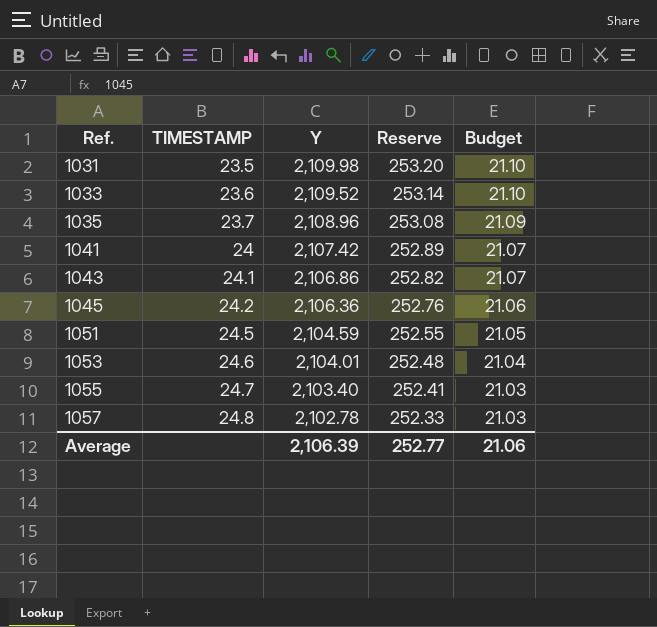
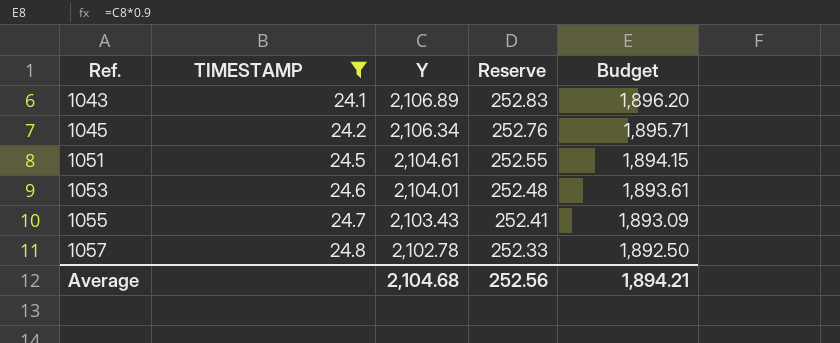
filter: none -> TIMESTAMP >= 24.1
column Budget | formula: [Y] * 0.01 -> [Y] * 0.9
1043 | Y: 2,106.86 -> 2,106.89
1043 | Reserve: 252.82 -> 252.83
1045 | Y: 2,106.36 -> 2,106.34
1051 | Y: 2,104.59 -> 2,104.61
1055 | Y: 2,103.40 -> 2,103.43
Average | Y: 2,106.39 -> 2,104.68
Average | Reserve: 252.77 -> 252.56
Average | Budget: 21.06 -> 1,894.21

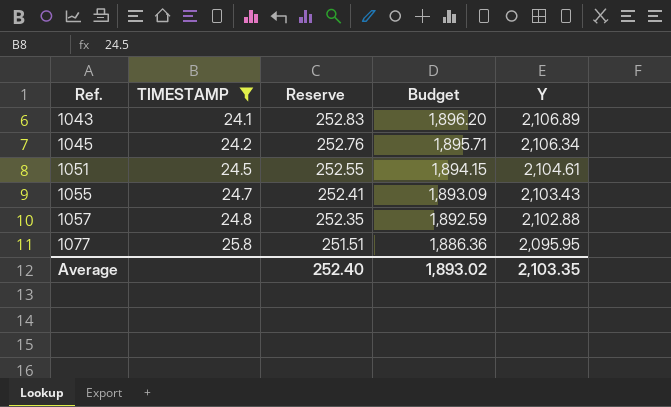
column Y | position: 3 -> 5
row 1053: 24.6 | 2,104.01 | 252.48 | 1,893.61 -> none
1057 | Reserve: 252.33 -> 252.35
1057 | Budget: 1,892.50 -> 1,892.59
1057 | Y: 2,102.78 -> 2,102.88
row 1077: none -> 25.8 | 251.51 | 1,886.36 | 2,095.95
Average | Reserve: 252.56 -> 252.40
Average | Budget: 1,894.21 -> 1,893.02
Average | Y: 2,104.68 -> 2,103.35

